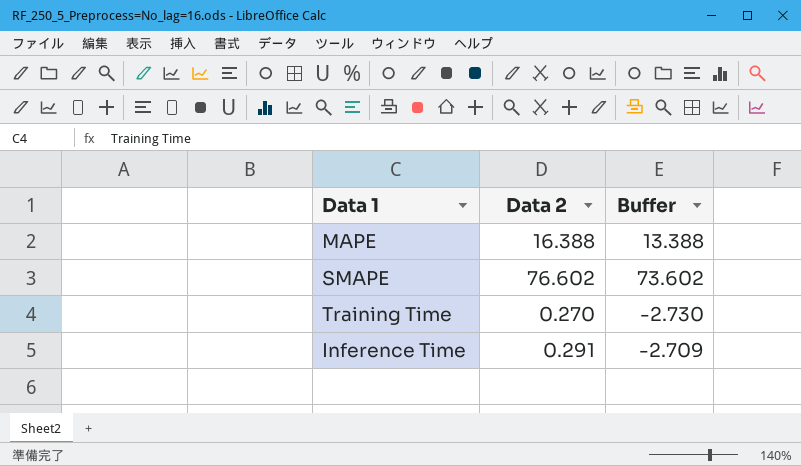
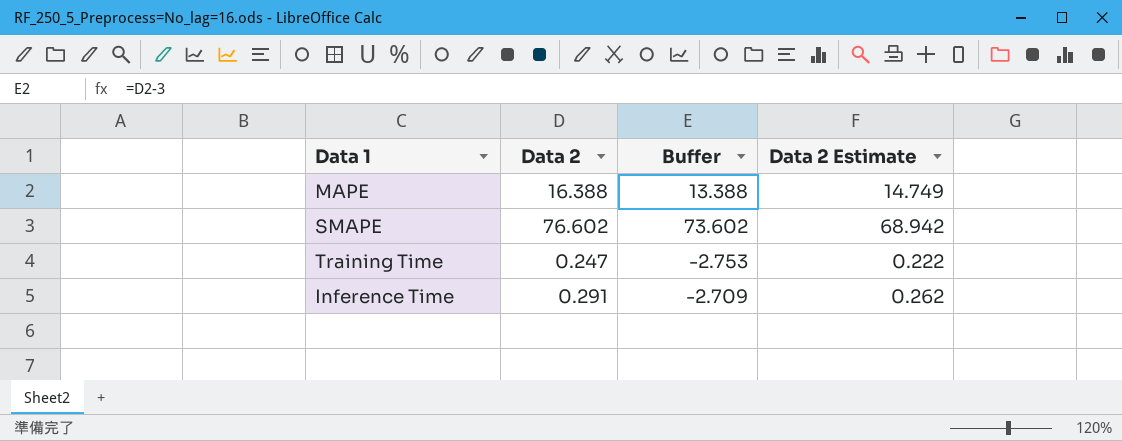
column Data 2 Estimate | formula: none -> [Data 2] * 0.9
Training Time | Data 2: 0.270 -> 0.247
Training Time | Buffer: -2.730 -> -2.753

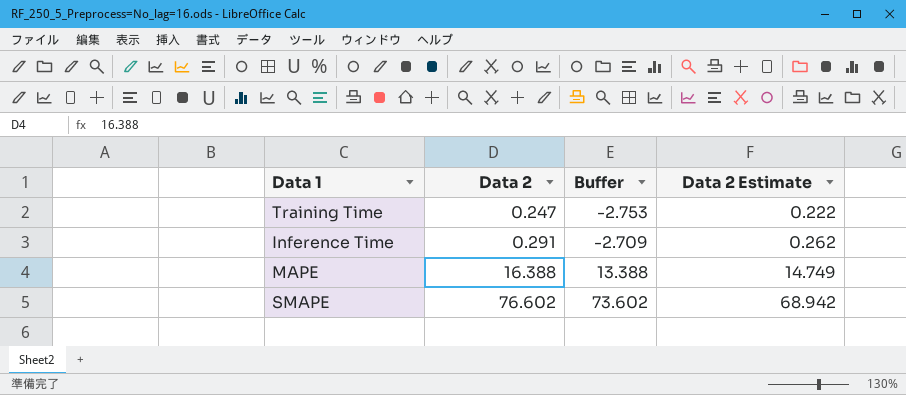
row order: none -> Data 2 ascending

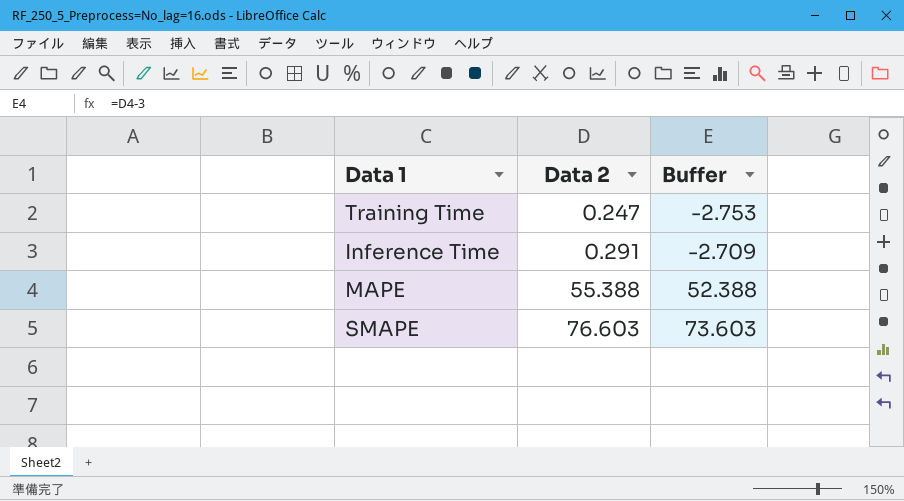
column Data 2 Estimate | formula: [Data 2] * 0.9 -> none
MAPE | Data 2: 16.388 -> 55.388
MAPE | Buffer: 13.388 -> 52.388
SMAPE | Data 2: 76.602 -> 76.603
SMAPE | Buffer: 73.602 -> 73.603

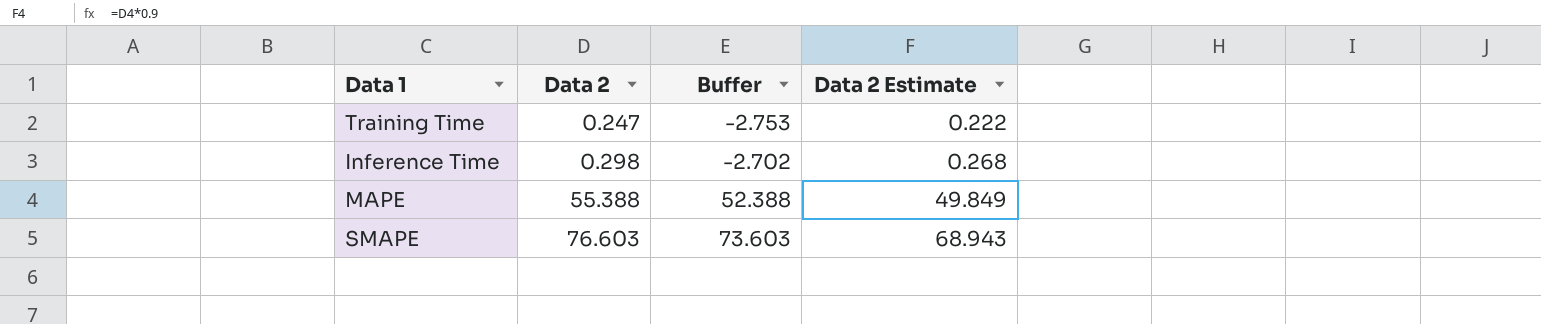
column Data 2 Estimate | formula: none -> [Data 2] * 0.9
Inference Time | Data 2: 0.291 -> 0.298
Inference Time | Buffer: -2.709 -> -2.702

